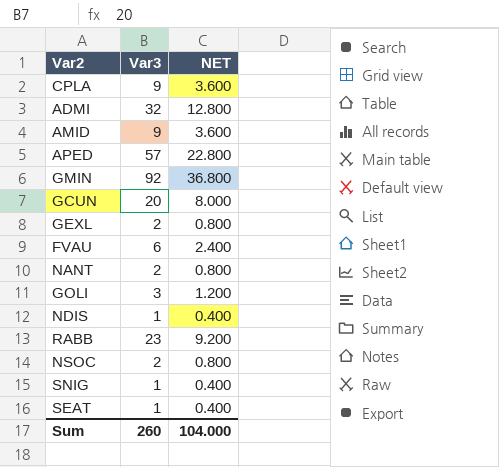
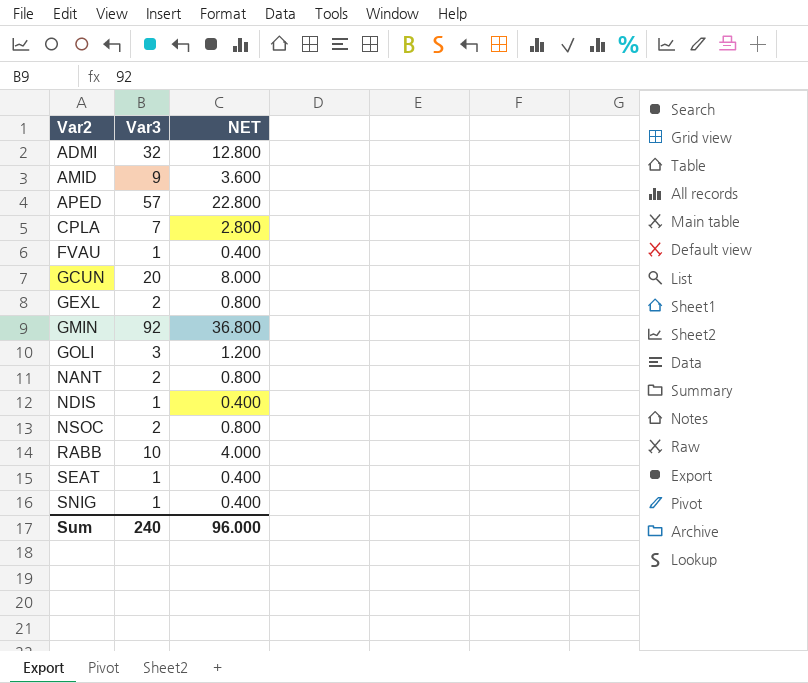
row order: none -> Var2 ascending
CPLA | Var3: 9 -> 7
CPLA | NET: 3.600 -> 2.800
FVAU | Var3: 6 -> 1
FVAU | NET: 2.400 -> 0.400
RABB | Var3: 23 -> 10
RABB | NET: 9.200 -> 4.000
Sum | Var3: 260 -> 240
Sum | NET: 104.000 -> 96.000

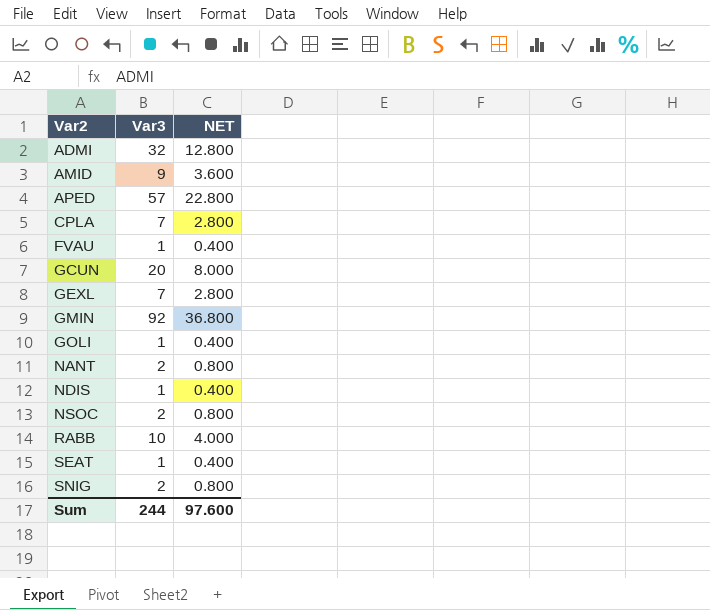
GEXL | Var3: 2 -> 7
GEXL | NET: 0.800 -> 2.800
GOLI | Var3: 3 -> 1
GOLI | NET: 1.200 -> 0.400
SNIG | Var3: 1 -> 2
SNIG | NET: 0.400 -> 0.800
Sum | Var3: 240 -> 244
Sum | NET: 96.000 -> 97.600

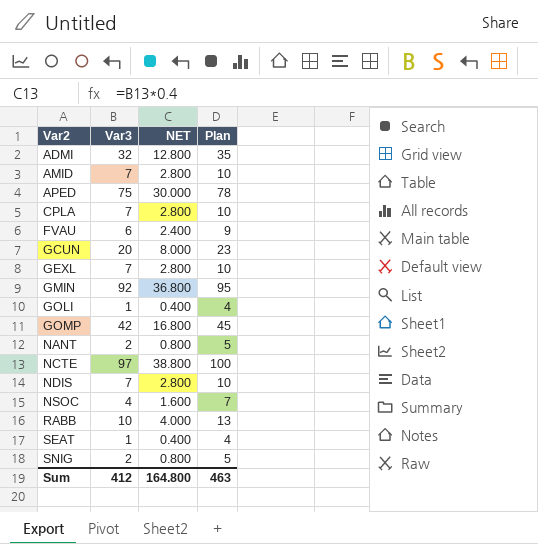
column Plan | formula: none -> [Var3] + 3
AMID | Var3: 9 -> 7
AMID | NET: 3.600 -> 2.800
APED | Var3: 57 -> 75
APED | NET: 22.800 -> 30.000
FVAU | Var3: 1 -> 6
FVAU | NET: 0.400 -> 2.400
row GOMP: none -> 42 | 16.800 | 45
row NCTE: none -> 97 | 38.800 | 100
NDIS | Var3: 1 -> 7
NDIS | NET: 0.400 -> 2.800
NSOC | Var3: 2 -> 4
NSOC | NET: 0.800 -> 1.600
Sum | Var3: 244 -> 412
Sum | NET: 97.600 -> 164.800

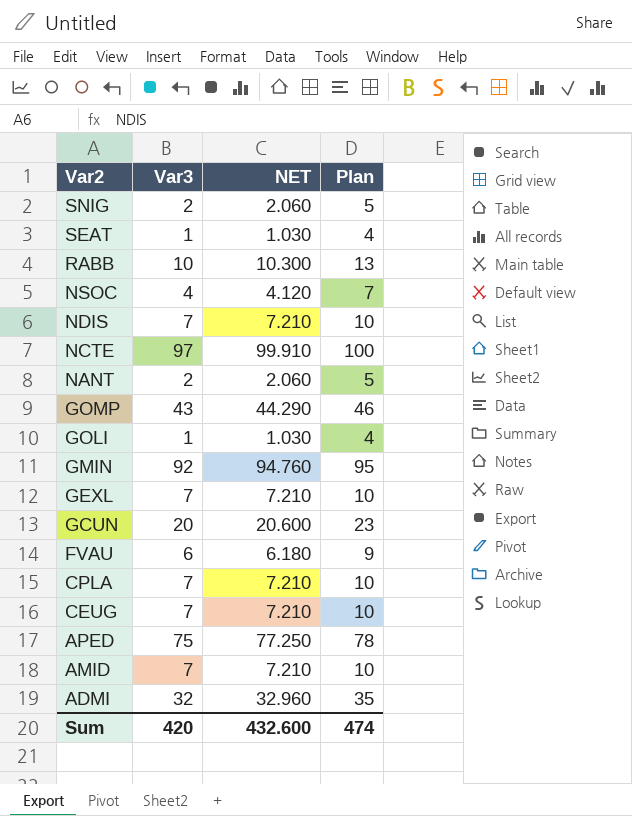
row order: Var2 ascending -> Var2 descending
column NET | formula: [Var3] * 0.4 -> [Var3] * 1.03
GOMP | Var3: 42 -> 43
GOMP | Plan: 45 -> 46
row CEUG: none -> 7 | 7.210 | 10
Sum | Var3: 412 -> 420
Sum | NET: 164.800 -> 432.600
Sum | Plan: 463 -> 474

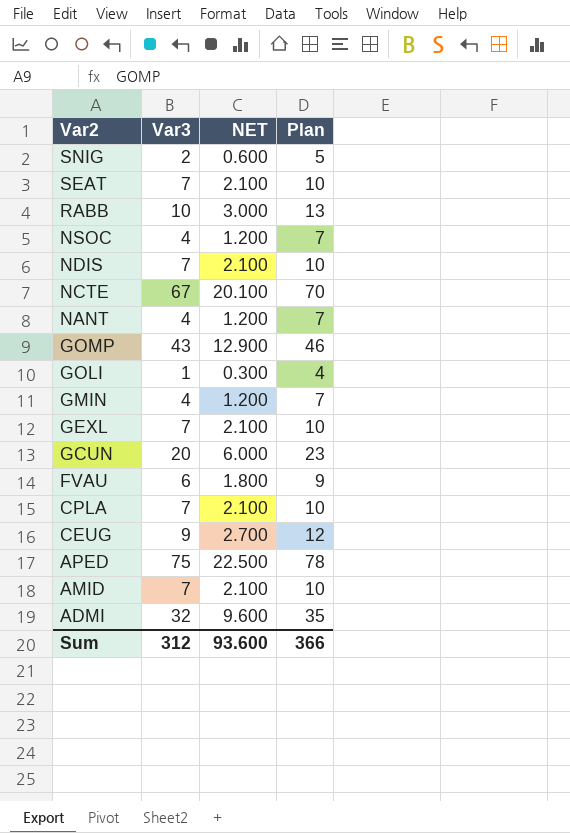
column NET | formula: [Var3] * 1.03 -> [Var3] * 0.3
SEAT | Var3: 1 -> 7
SEAT | Plan: 4 -> 10
NCTE | Var3: 97 -> 67
NCTE | Plan: 100 -> 70
NANT | Var3: 2 -> 4
NANT | Plan: 5 -> 7
GMIN | Var3: 92 -> 4
GMIN | Plan: 95 -> 7
CEUG | Var3: 7 -> 9
CEUG | Plan: 10 -> 12
Sum | Var3: 420 -> 312
Sum | NET: 432.600 -> 93.600
Sum | Plan: 474 -> 366

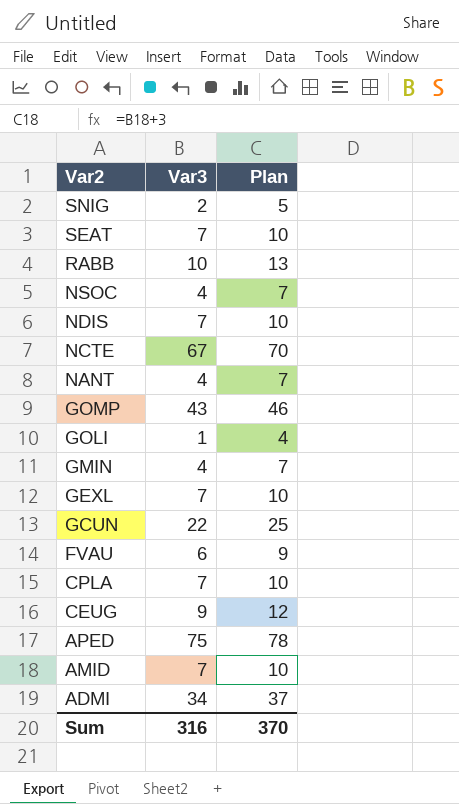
column NET | formula: [Var3] * 0.3 -> none
GCUN | Var3: 20 -> 22
GCUN | Plan: 23 -> 25
ADMI | Var3: 32 -> 34
ADMI | Plan: 35 -> 37
Sum | Var3: 312 -> 316
Sum | Plan: 366 -> 370

